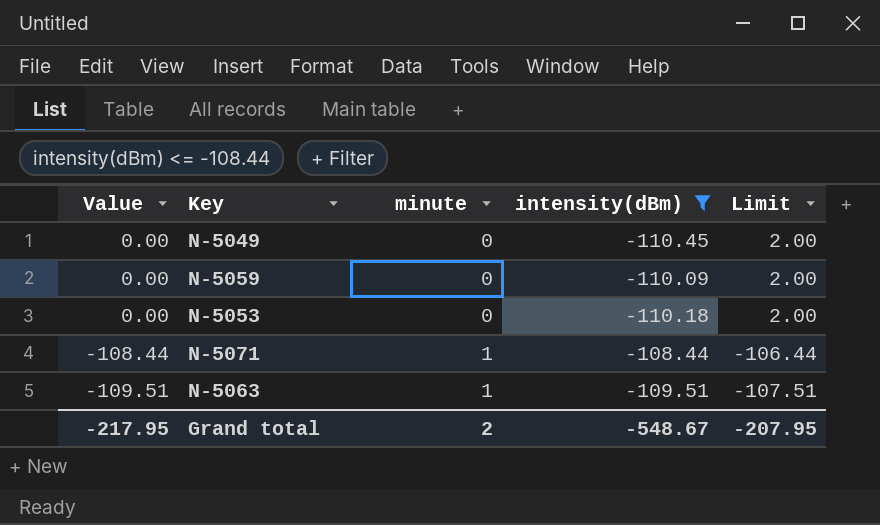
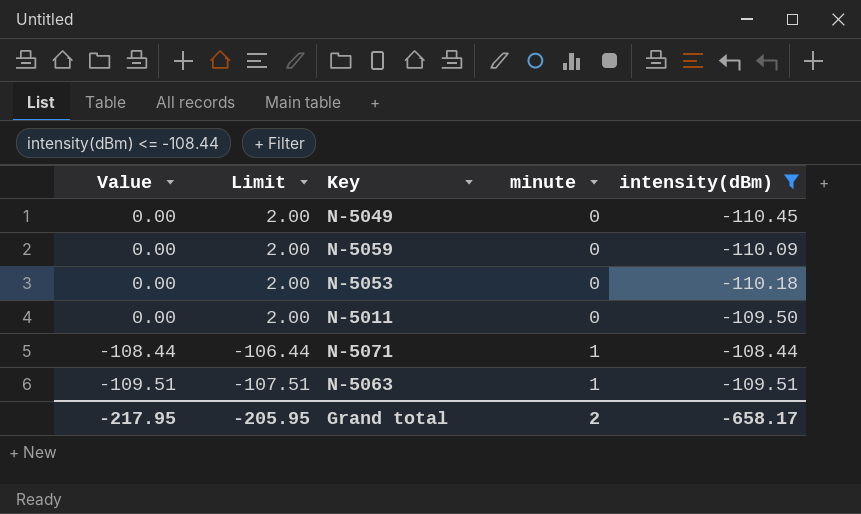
column Limit | position: 5 -> 2
row N-5011: none -> 0.00 | 2.00 | 0 | -109.50
Grand total | Limit: -207.95 -> -205.95
Grand total | intensity(dBm): -548.67 -> -658.17

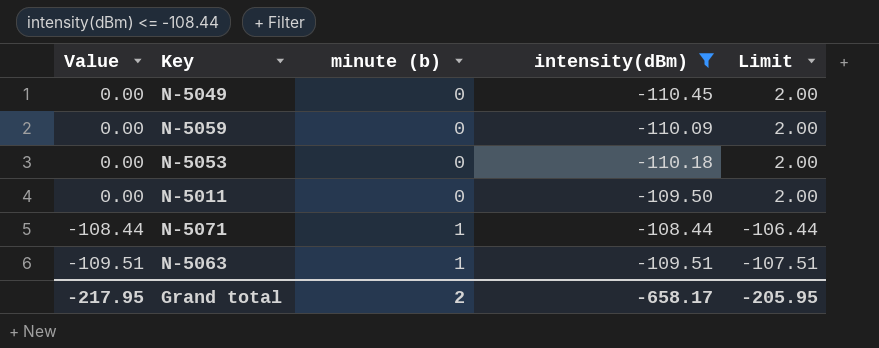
column name: minute -> minute (b)
column Limit | position: 2 -> 5

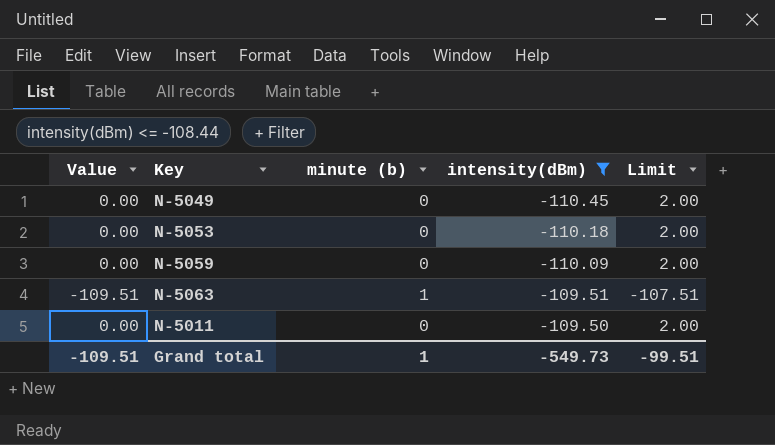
row order: Value descending -> intensity(dBm) ascending
row N-5071: -108.44 | 1 | -108.44 | -106.44 -> none
Grand total | Value: -217.95 -> -109.51
Grand total | minute (b): 2 -> 1
Grand total | intensity(dBm): -658.17 -> -549.73
Grand total | Limit: -205.95 -> -99.51

